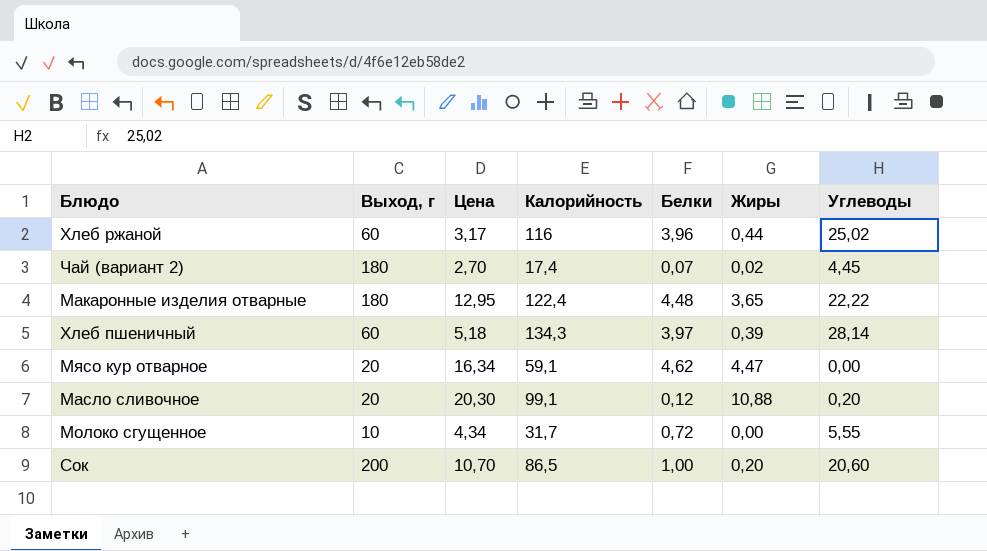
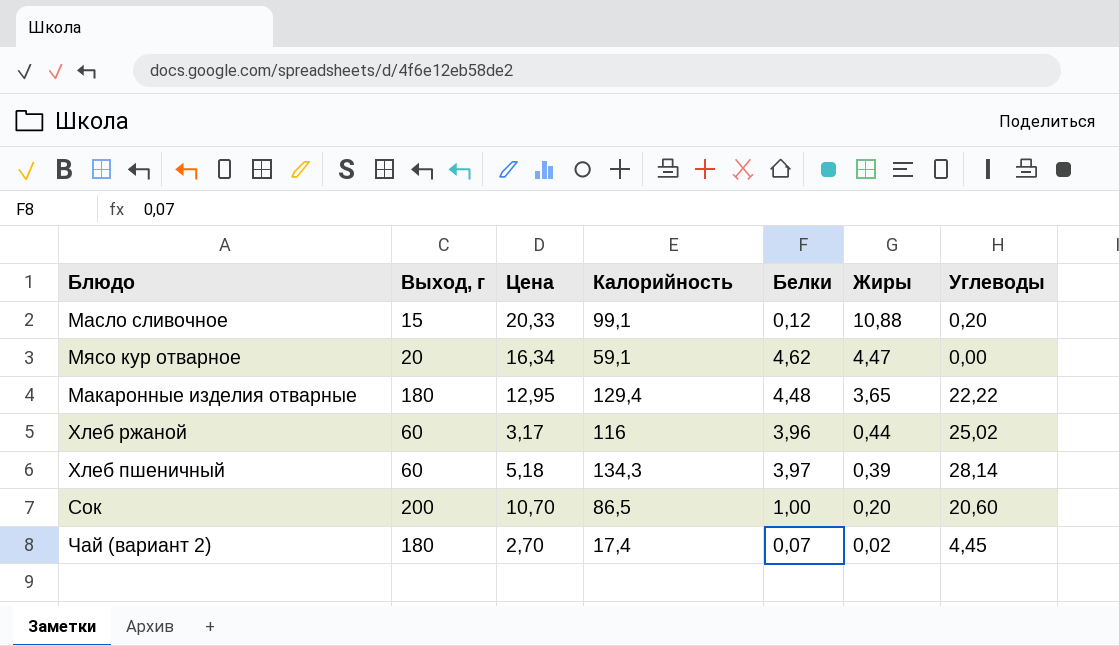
row order: none -> Жиры descending
row Молоко сгущенное: 10 | 4,34 | 31,7 | 0,72 | 0,00 | 5,55 -> none
Масло сливочное | Выход, г: 20 -> 15
Масло сливочное | Цена: 20,30 -> 20,33
Макаронные изделия отварные | Калорийность: 122,4 -> 129,4

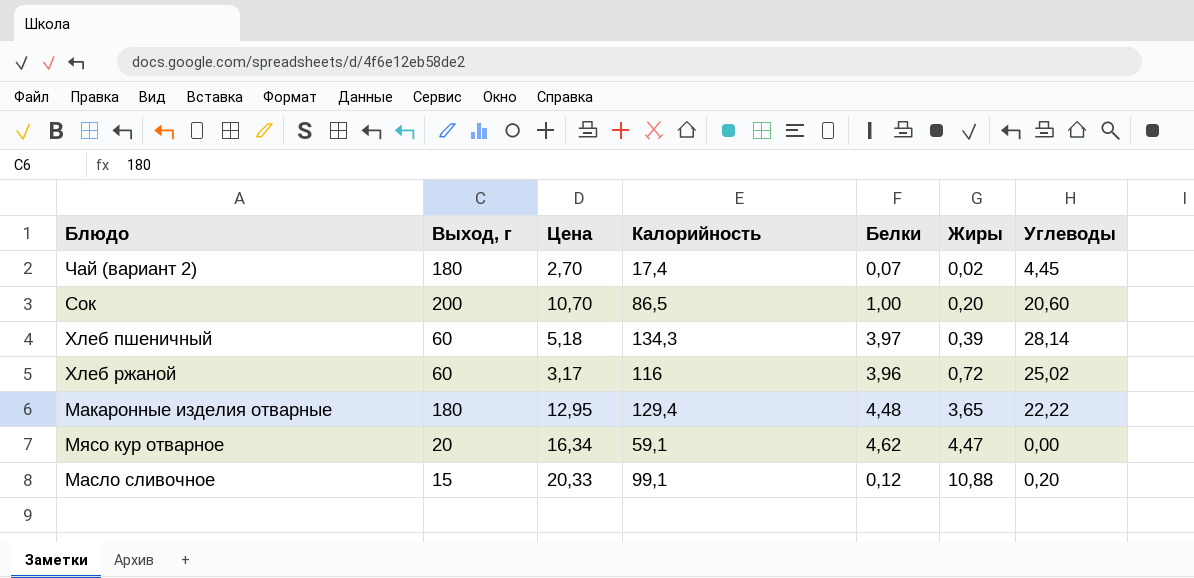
row order: Жиры descending -> Жиры ascending
Хлеб ржаной | Жиры: 0,44 -> 0,72

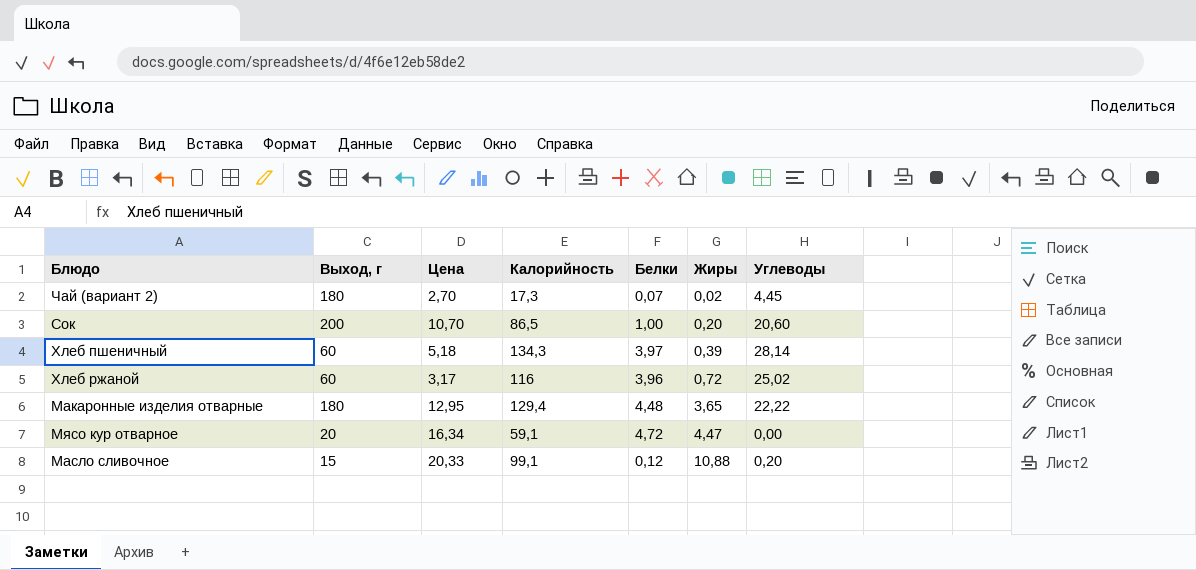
Чай (вариант 2) | Калорийность: 17,4 -> 17,3
Мясо кур отварное | Белки: 4,62 -> 4,72

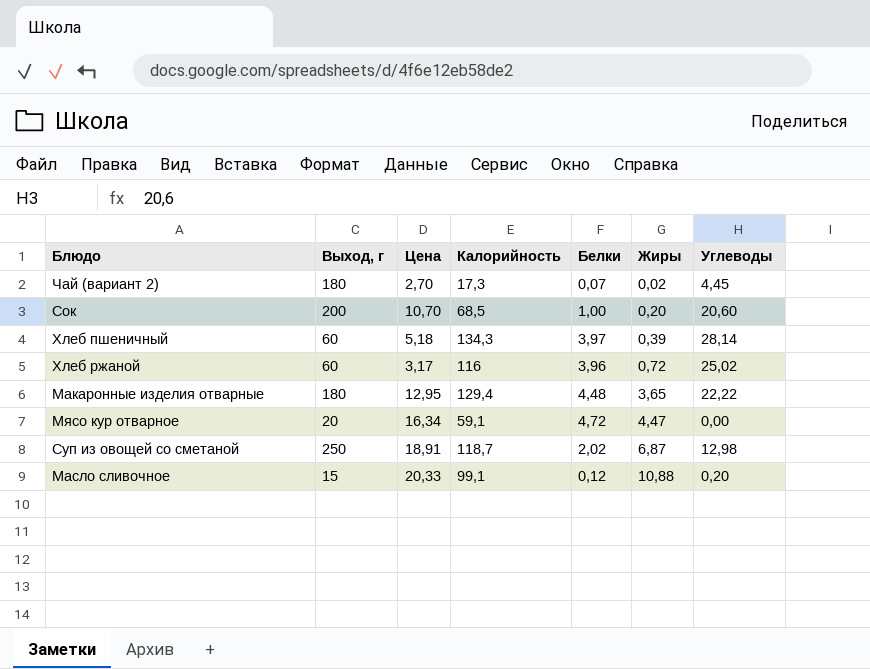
Сок | Калорийность: 86,5 -> 68,5
row Суп из овощей со сметаной: none -> 250 | 18,91 | 118,7 | 2,02 | 6,87 | 12,98

